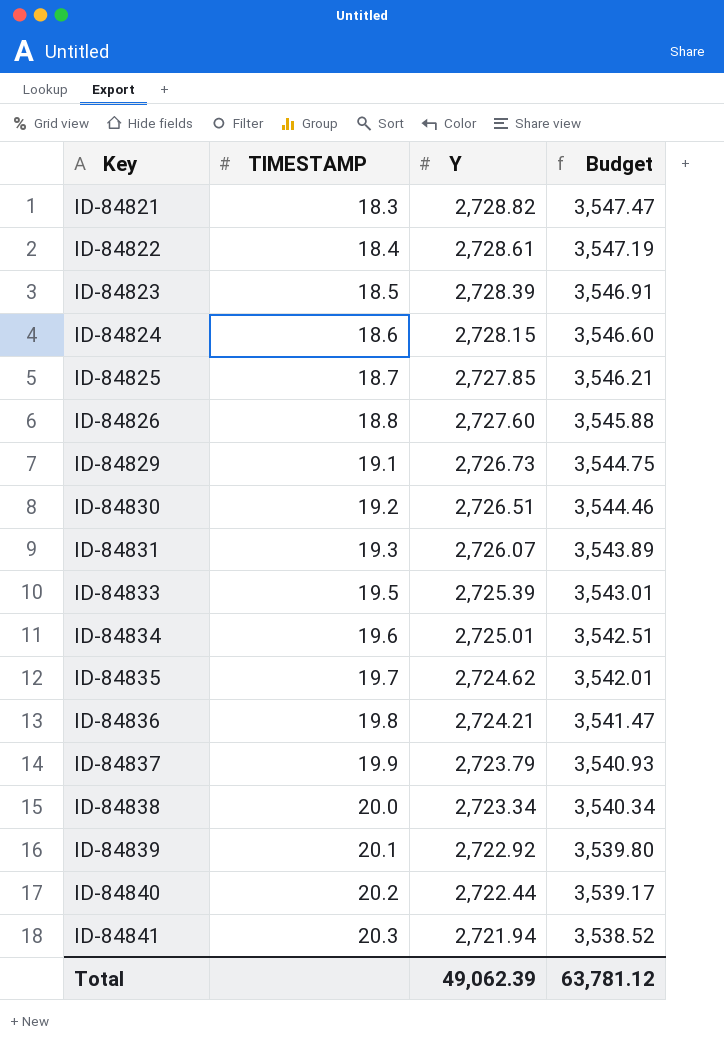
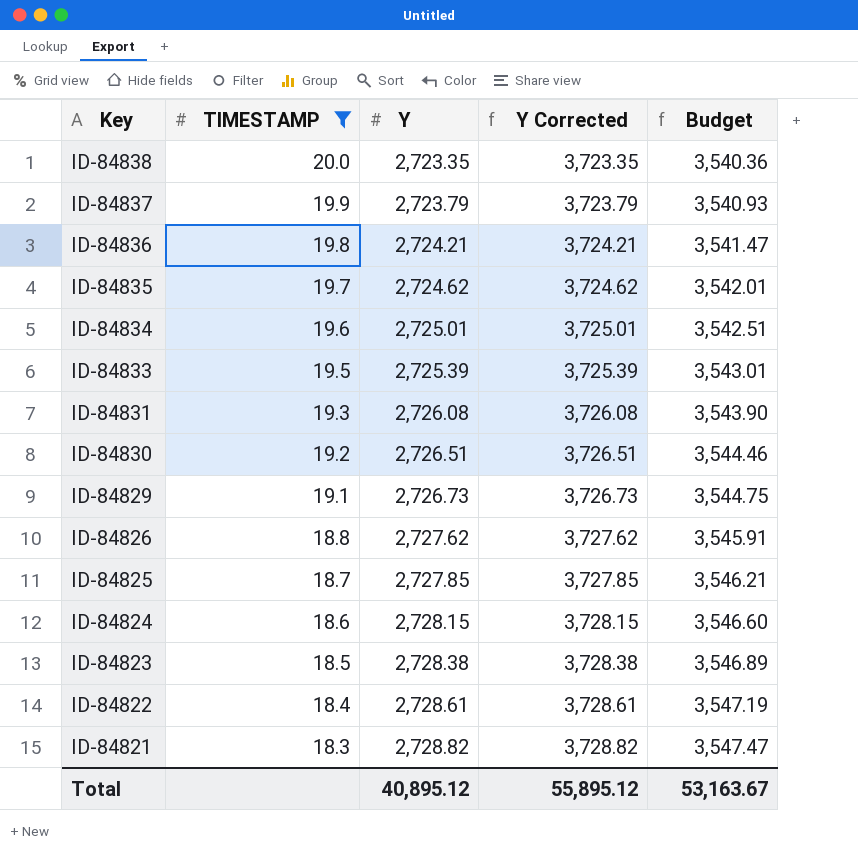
filter: none -> TIMESTAMP <= 20.0
row order: Key ascending -> Key descending
column Y Corrected | formula: none -> [Y] + 1000
ID-84838 | Y: 2,723.34 -> 2,723.35
ID-84838 | Budget: 3,540.34 -> 3,540.36
ID-84831 | Y: 2,726.07 -> 2,726.08
ID-84831 | Budget: 3,543.89 -> 3,543.90
ID-84826 | Y: 2,727.60 -> 2,727.62
ID-84826 | Budget: 3,545.88 -> 3,545.91
ID-84823 | Y: 2,728.39 -> 2,728.38
ID-84823 | Budget: 3,546.91 -> 3,546.89
Total | Y: 49,062.39 -> 40,895.12
Total | Budget: 63,781.12 -> 53,163.67

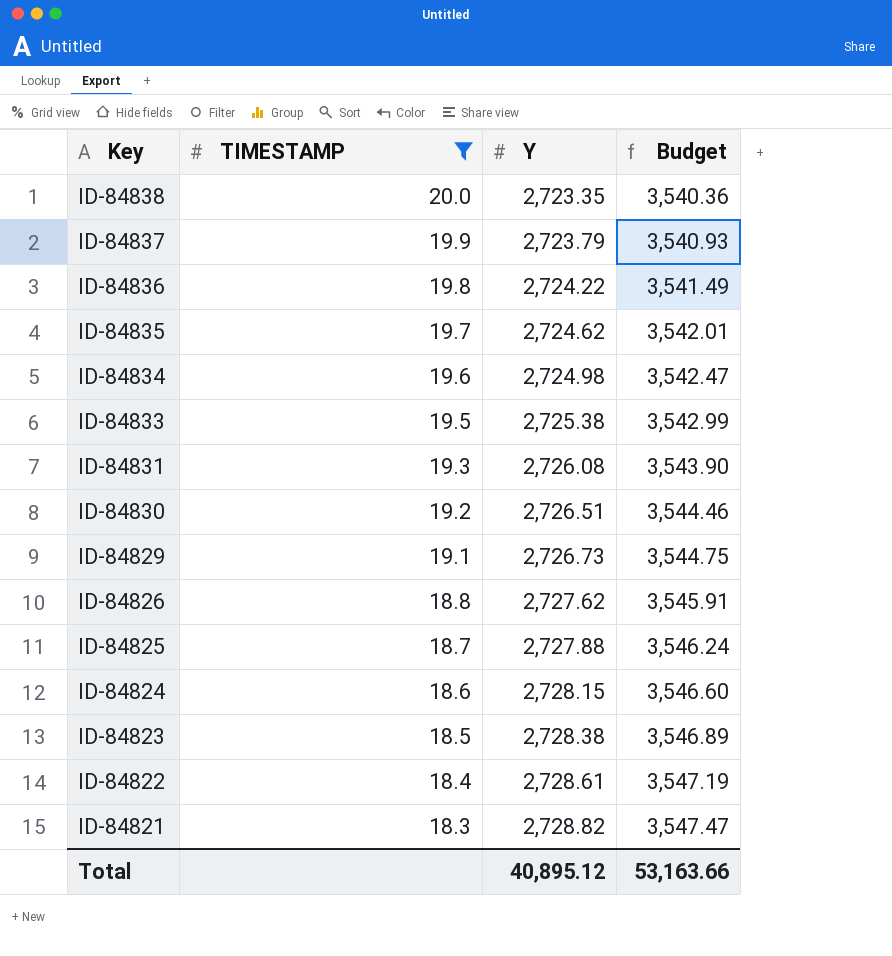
column Y Corrected | formula: [Y] + 1000 -> none
ID-84836 | Y: 2,724.21 -> 2,724.22
ID-84836 | Budget: 3,541.47 -> 3,541.49
ID-84834 | Y: 2,725.01 -> 2,724.98
ID-84834 | Budget: 3,542.51 -> 3,542.47
ID-84833 | Y: 2,725.39 -> 2,725.38
ID-84833 | Budget: 3,543.01 -> 3,542.99
ID-84825 | Y: 2,727.85 -> 2,727.88
ID-84825 | Budget: 3,546.21 -> 3,546.24
Total | Budget: 53,163.67 -> 53,163.66

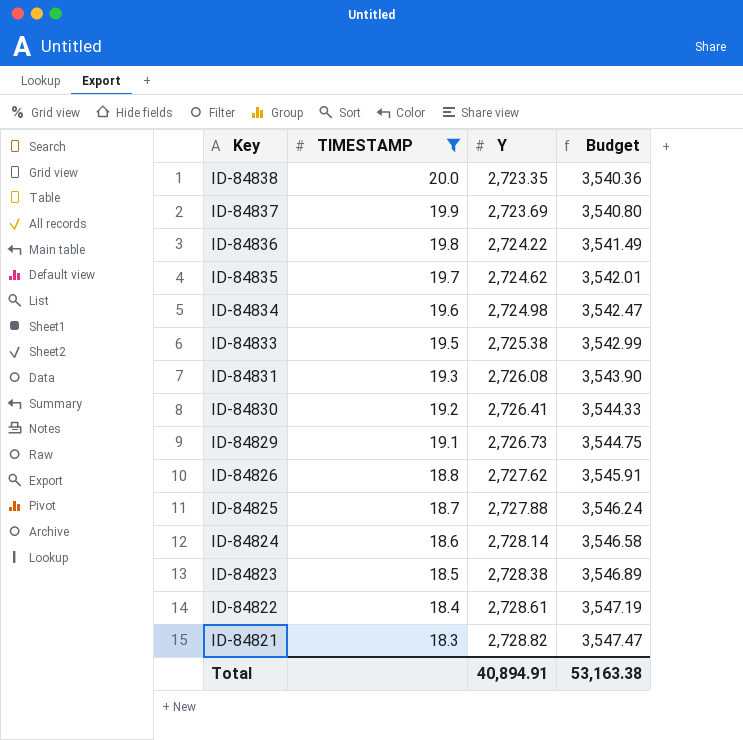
ID-84837 | Y: 2,723.79 -> 2,723.69
ID-84837 | Budget: 3,540.93 -> 3,540.80
ID-84830 | Y: 2,726.51 -> 2,726.41
ID-84830 | Budget: 3,544.46 -> 3,544.33
ID-84824 | Y: 2,728.15 -> 2,728.14
ID-84824 | Budget: 3,546.60 -> 3,546.58
Total | Y: 40,895.12 -> 40,894.91
Total | Budget: 53,163.66 -> 53,163.38

